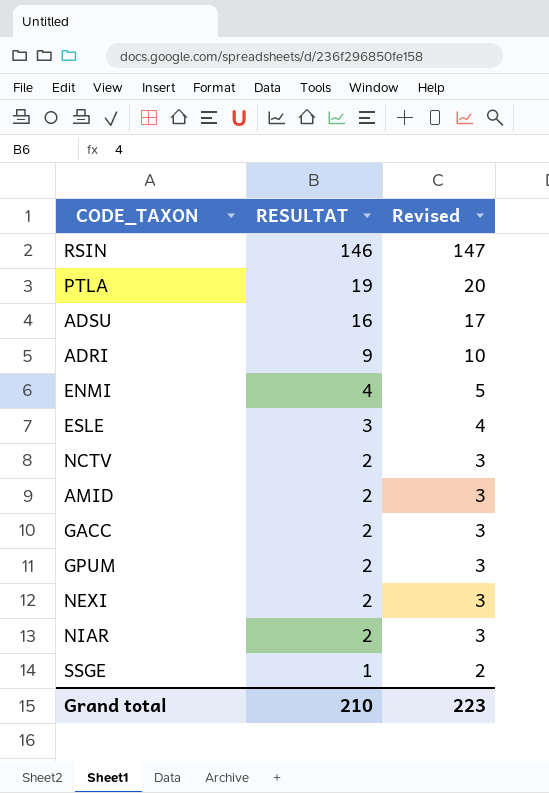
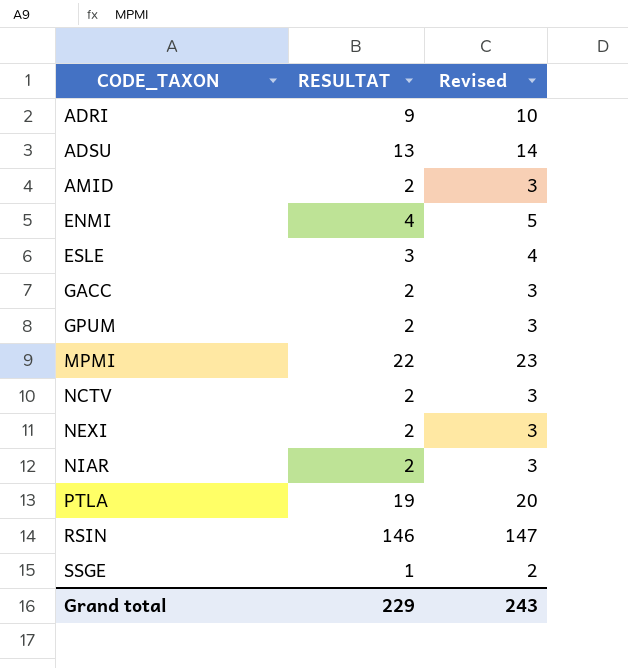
row order: RESULTAT descending -> CODE_TAXON ascending
ADSU | RESULTAT: 16 -> 13
ADSU | Revised: 17 -> 14
row MPMI: none -> 22 | 23
Grand total | RESULTAT: 210 -> 229
Grand total | Revised: 223 -> 243

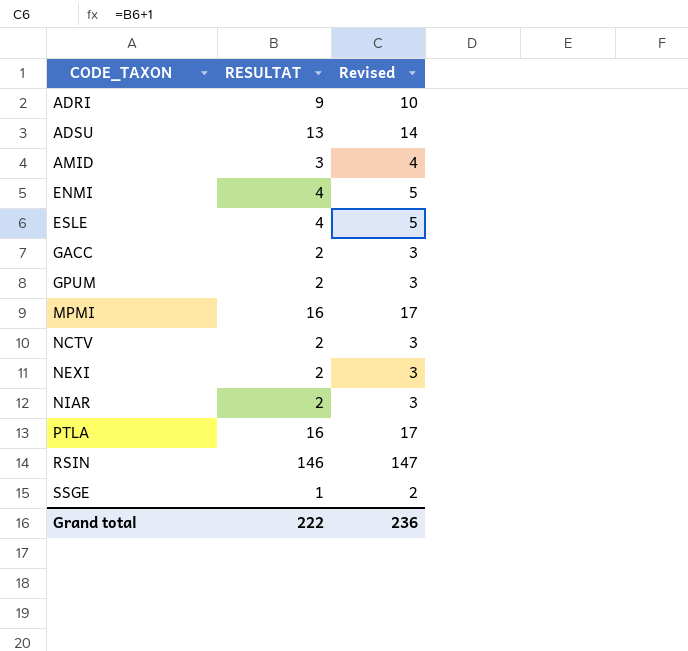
AMID | RESULTAT: 2 -> 3
AMID | Revised: 3 -> 4
ESLE | RESULTAT: 3 -> 4
ESLE | Revised: 4 -> 5
MPMI | RESULTAT: 22 -> 16
MPMI | Revised: 23 -> 17
PTLA | RESULTAT: 19 -> 16
PTLA | Revised: 20 -> 17
Grand total | RESULTAT: 229 -> 222
Grand total | Revised: 243 -> 236

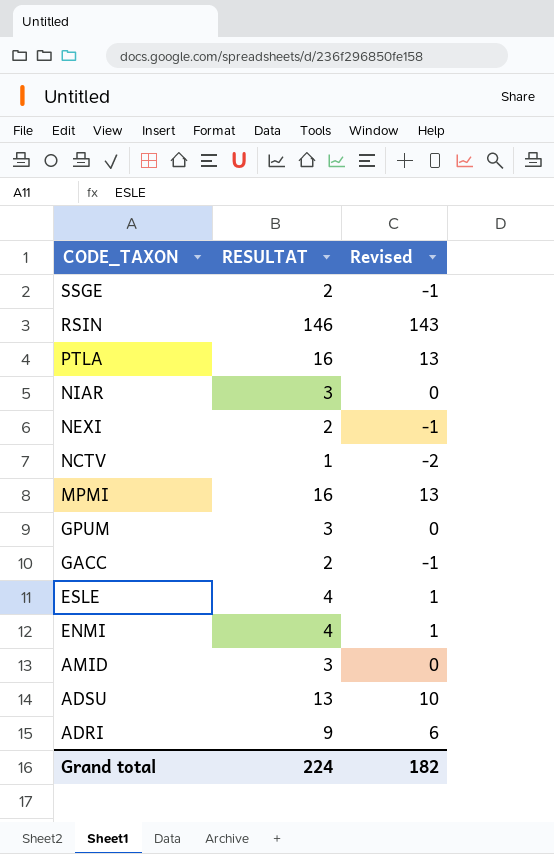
row order: CODE_TAXON ascending -> CODE_TAXON descending
column Revised | formula: [RESULTAT] + 1 -> [RESULTAT] - 3
SSGE | RESULTAT: 1 -> 2
NIAR | RESULTAT: 2 -> 3
NCTV | RESULTAT: 2 -> 1
GPUM | RESULTAT: 2 -> 3
Grand total | RESULTAT: 222 -> 224
Grand total | Revised: 236 -> 182

